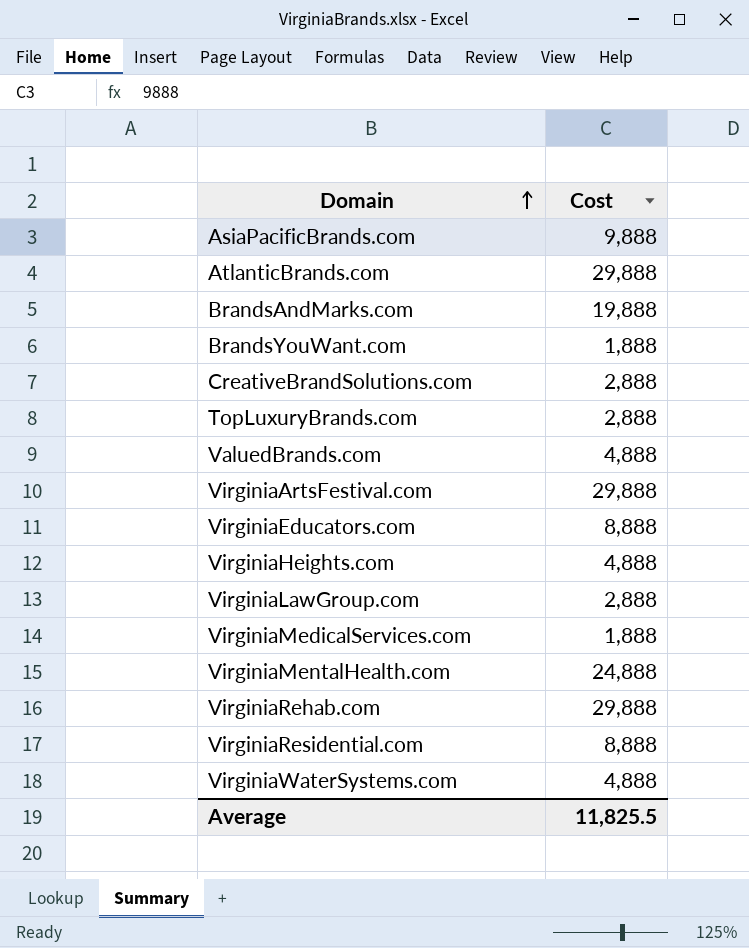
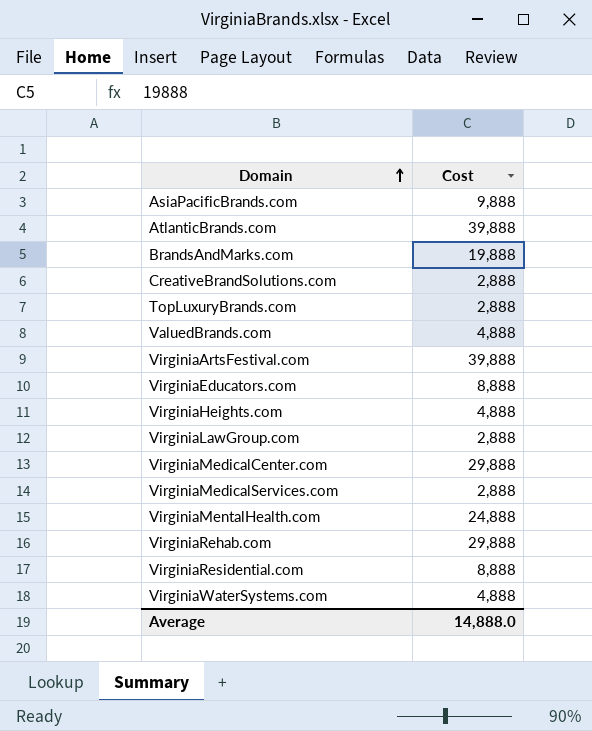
row BrandsYouWant.com: 1,888 -> none
AtlanticBrands.com | Cost: 29,888 -> 39,888
VirginiaArtsFestival.com | Cost: 29,888 -> 39,888
row VirginiaMedicalCenter.com: none -> 29,888
VirginiaMedicalServices.com | Cost: 1,888 -> 2,888
Average | Cost: 11,825.5 -> 14,888.0

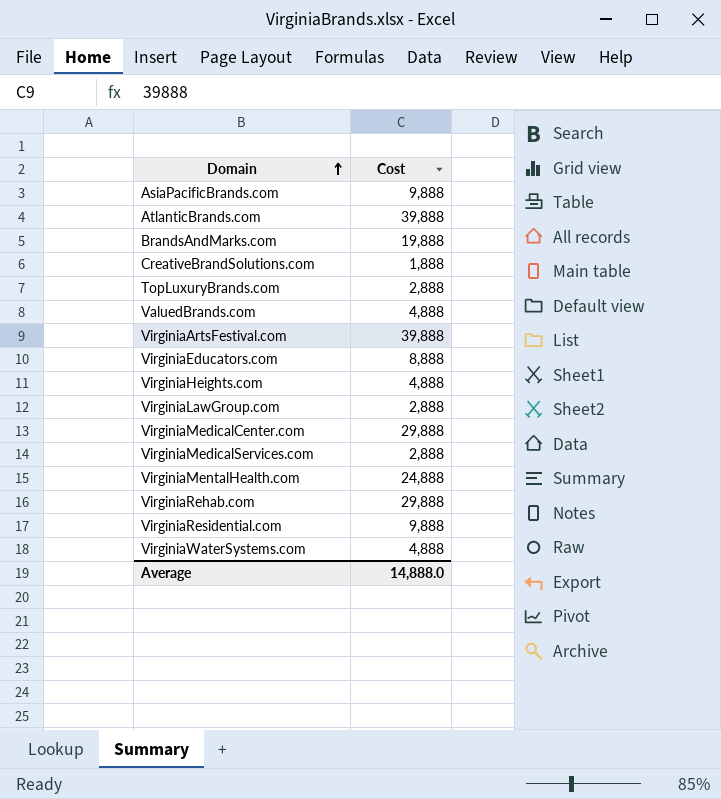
CreativeBrandSolutions.com | Cost: 2,888 -> 1,888
VirginiaResidential.com | Cost: 8,888 -> 9,888

